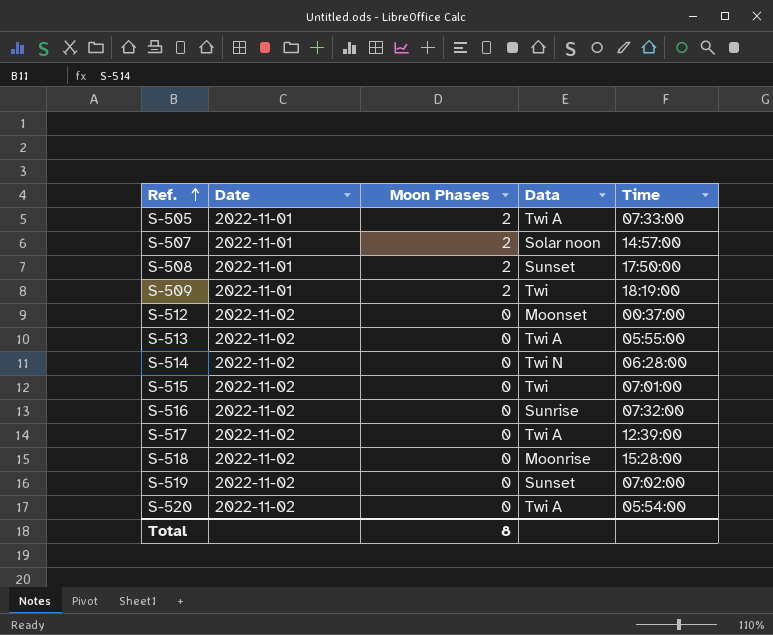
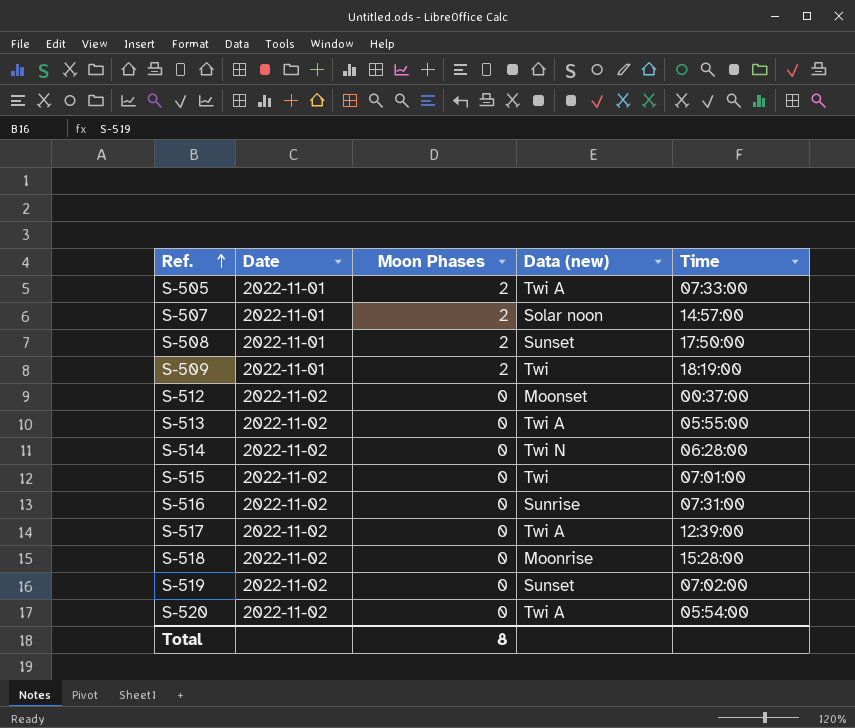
column name: Data -> Data (new)
S-516 | Time: 07:32:00 -> 07:31:00

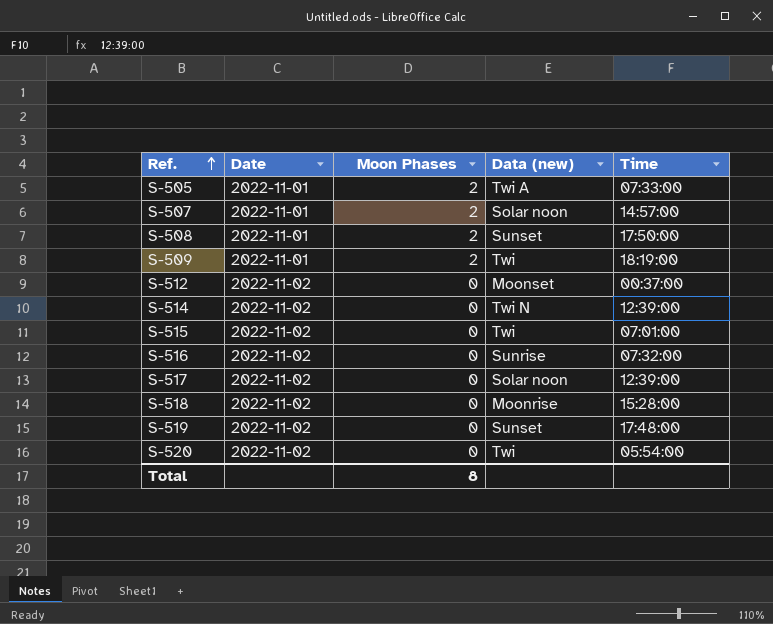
row S-513: 2022-11-02 | 0 | Twi A | 05:55:00 -> none
S-514 | Time: 06:28:00 -> 12:39:00
S-516 | Time: 07:31:00 -> 07:32:00
S-517 | Data (new): Twi A -> Solar noon
S-519 | Time: 07:02:00 -> 17:48:00
S-520 | Data (new): Twi A -> Twi

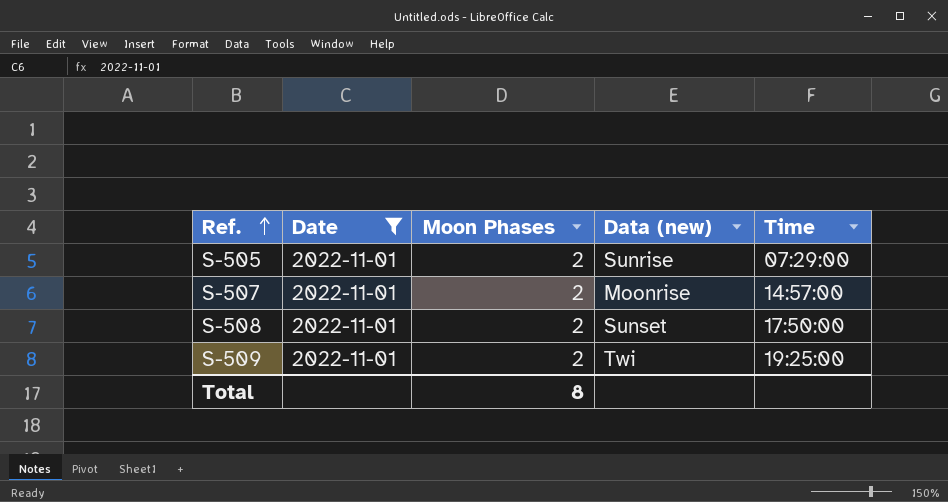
filter: none -> Date = 2022-11-01
S-505 | Data (new): Twi A -> Sunrise
S-505 | Time: 07:33:00 -> 07:29:00
S-507 | Data (new): Solar noon -> Moonrise
S-509 | Time: 18:19:00 -> 19:25:00

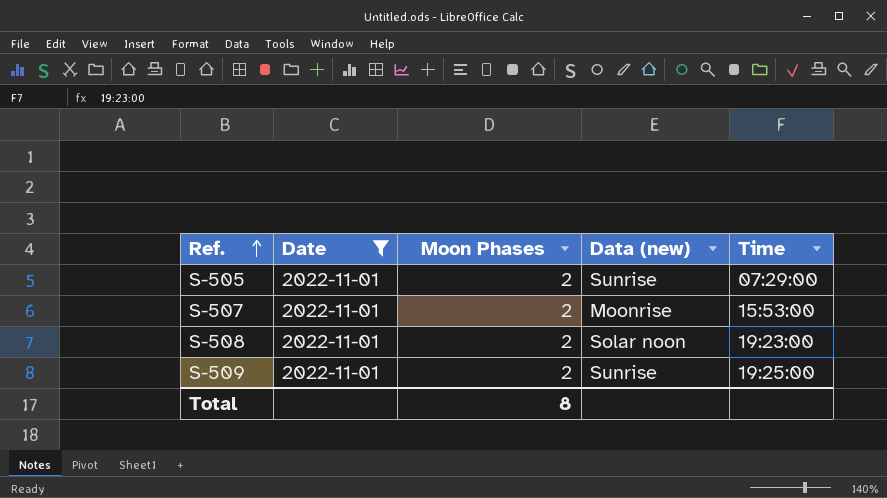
S-507 | Time: 14:57:00 -> 15:53:00
S-508 | Data (new): Sunset -> Solar noon
S-508 | Time: 17:50:00 -> 19:23:00
S-509 | Data (new): Twi -> Sunrise

